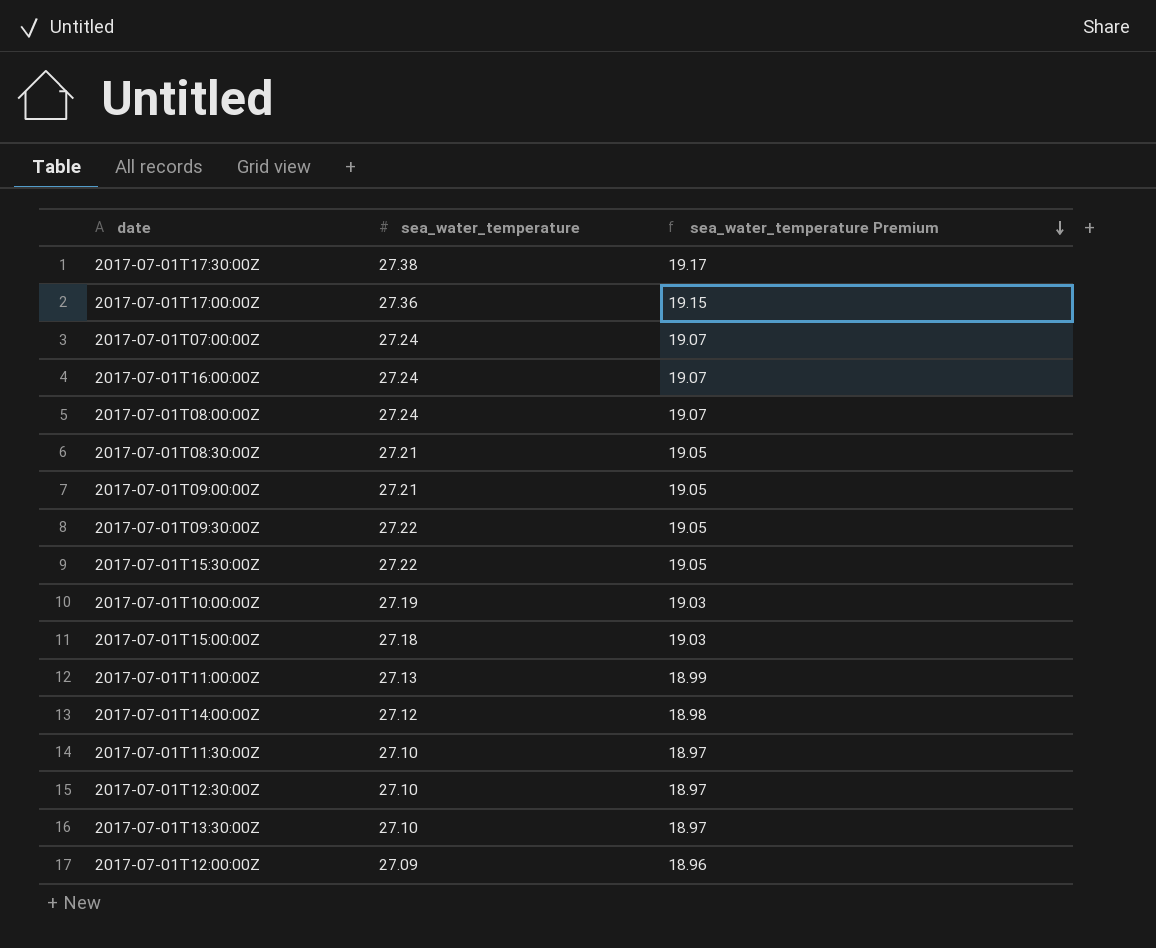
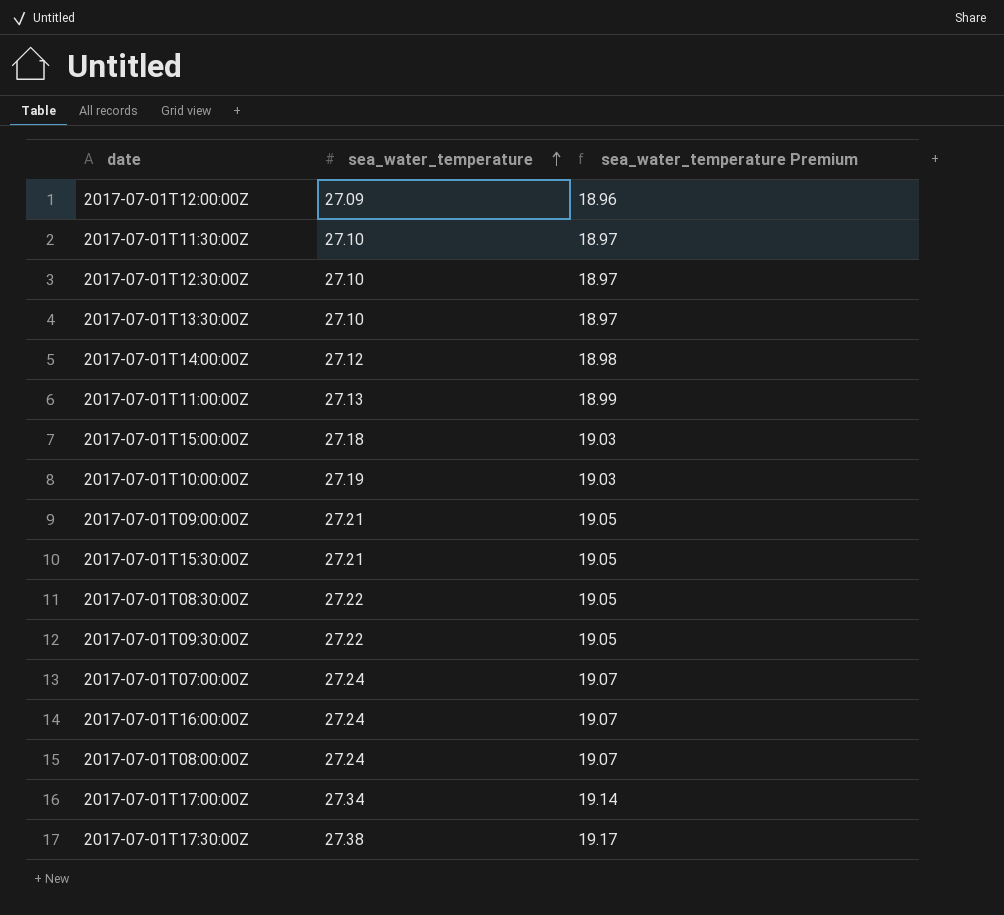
row order: sea_water_temperature Premium descending -> sea_water_temperature ascending
2017-07-01T15:30:00Z | sea_water_temperature: 27.22 -> 27.21
2017-07-01T08:30:00Z | sea_water_temperature: 27.21 -> 27.22
2017-07-01T17:00:00Z | sea_water_temperature: 27.36 -> 27.34
2017-07-01T17:00:00Z | sea_water_temperature Premium: 19.15 -> 19.14

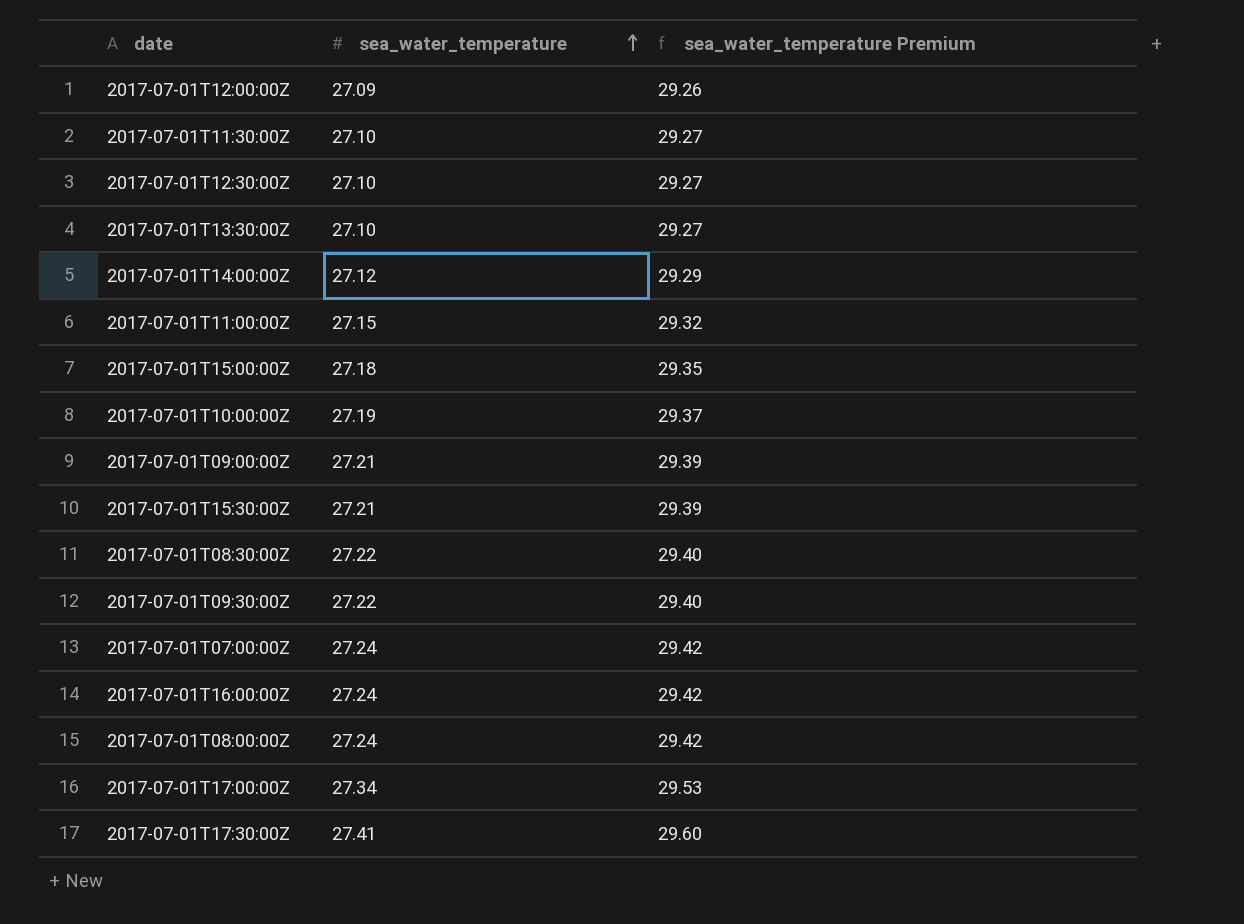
column sea_water_temperature Premium | formula: [sea_water_temperature] * 0.7 -> [sea_water_temperature] * 1.08
2017-07-01T11:00:00Z | sea_water_temperature: 27.13 -> 27.15
2017-07-01T17:30:00Z | sea_water_temperature: 27.38 -> 27.41

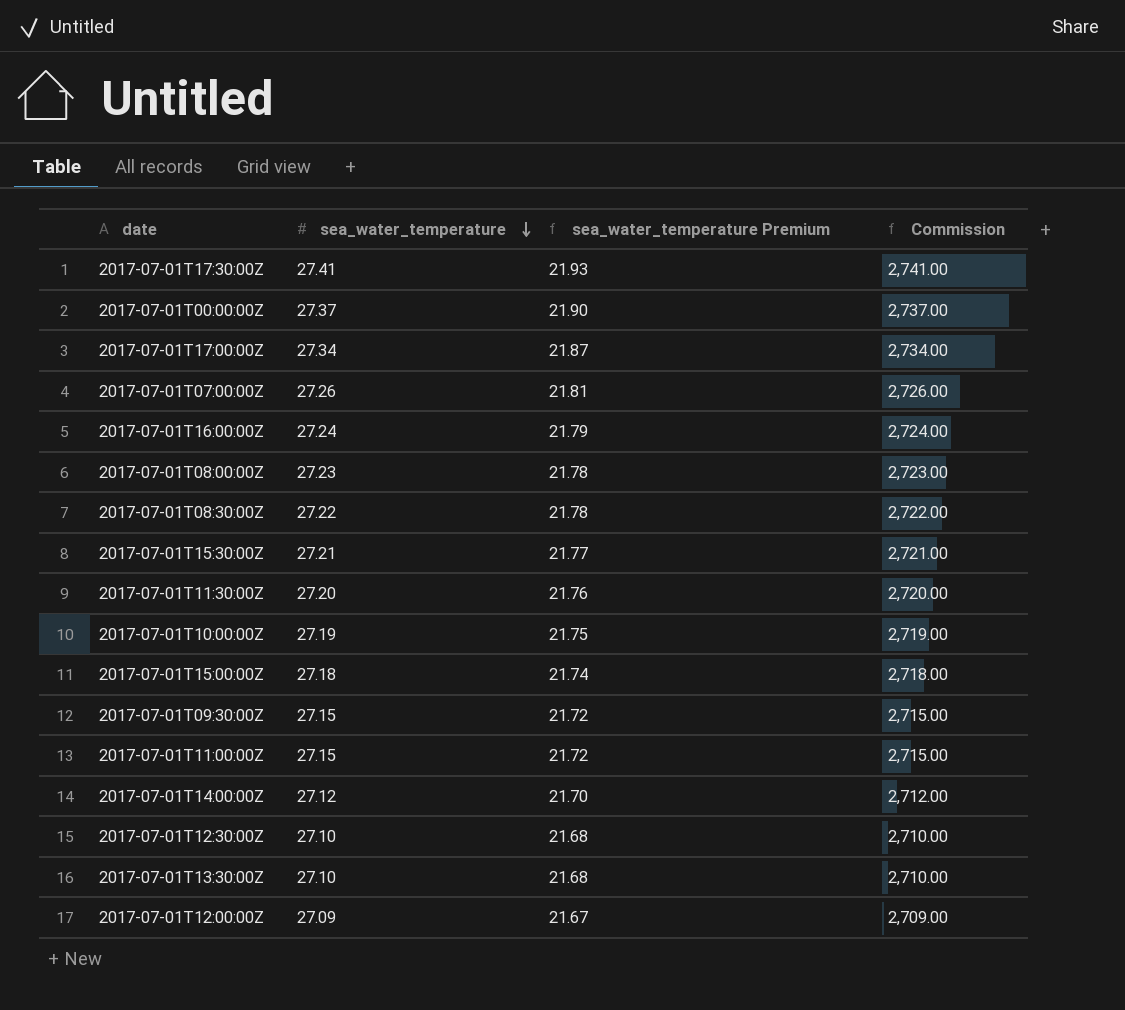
row order: sea_water_temperature ascending -> sea_water_temperature descending
column sea_water_temperature Premium | formula: [sea_water_temperature] * 1.08 -> [sea_water_temperature] * 0.8
column Commission | formula: none -> [sea_water_temperature] * 100
row 2017-07-01T09:00:00Z: 27.21 | 29.39 -> none
row 2017-07-01T00:00:00Z: none -> 27.37 | 21.90 | 2,737.00
2017-07-01T07:00:00Z | sea_water_temperature: 27.24 -> 27.26
2017-07-01T08:00:00Z | sea_water_temperature: 27.24 -> 27.23
2017-07-01T11:30:00Z | sea_water_temperature: 27.10 -> 27.20
2017-07-01T09:30:00Z | sea_water_temperature: 27.22 -> 27.15

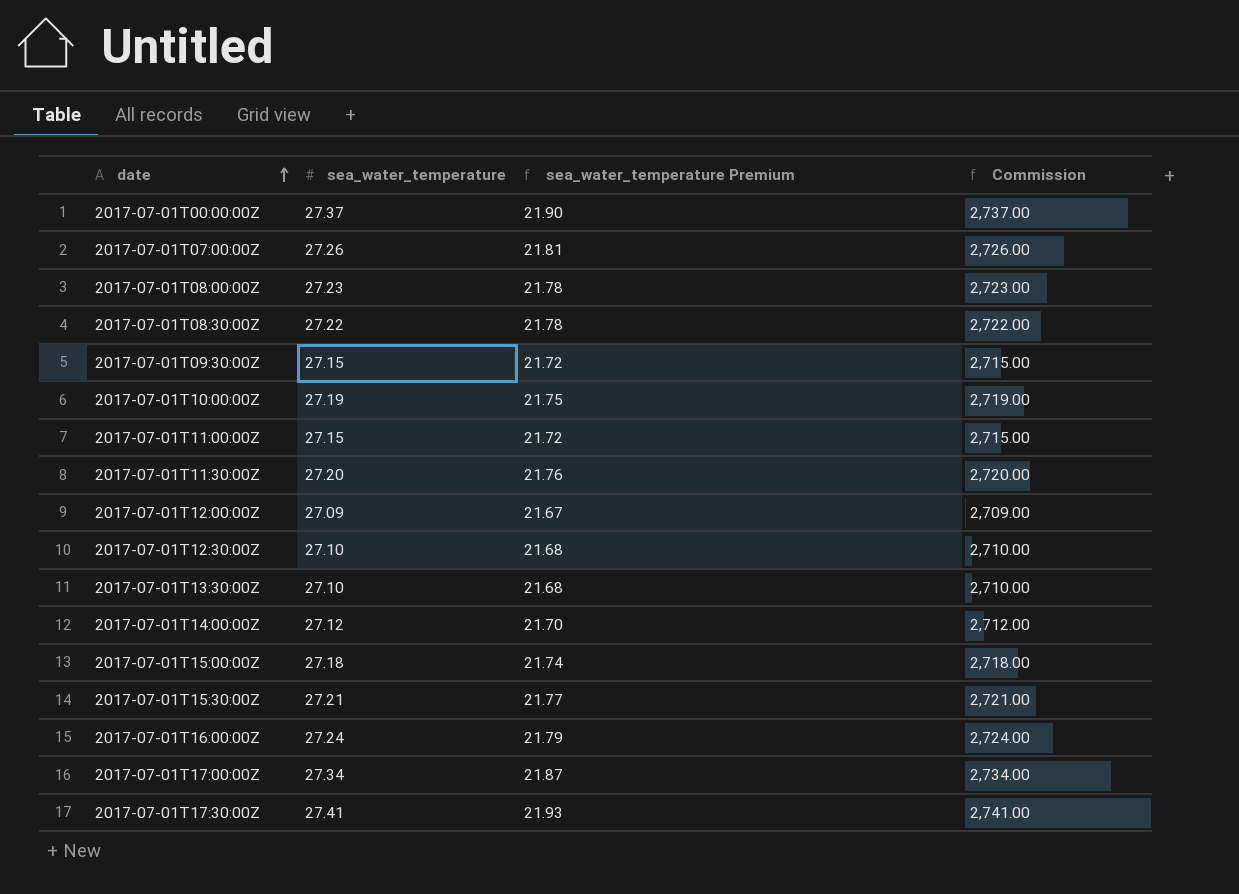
row order: sea_water_temperature descending -> date ascending

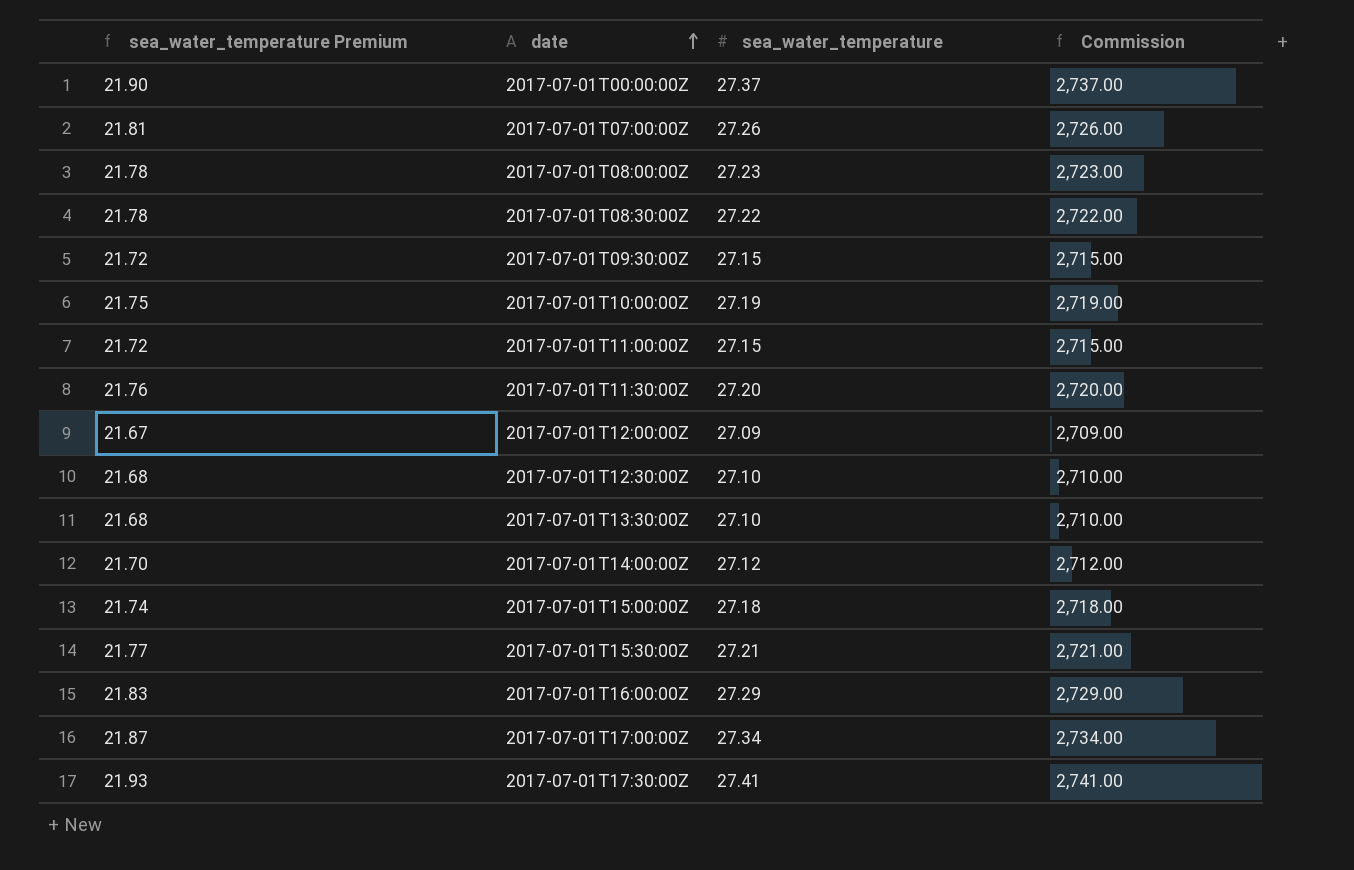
column sea_water_temperature Premium | position: 3 -> 1
2017-07-01T16:00:00Z | sea_water_temperature Premium: 21.79 -> 21.83
2017-07-01T16:00:00Z | sea_water_temperature: 27.24 -> 27.29
2017-07-01T16:00:00Z | Commission: 2,724.00 -> 2,729.00

